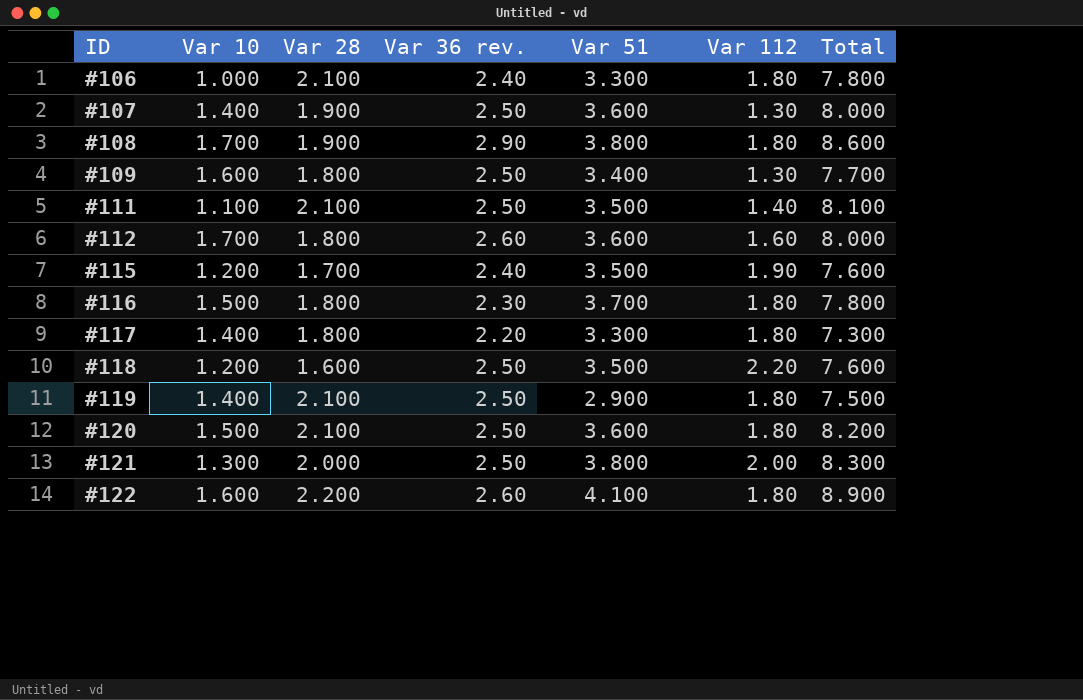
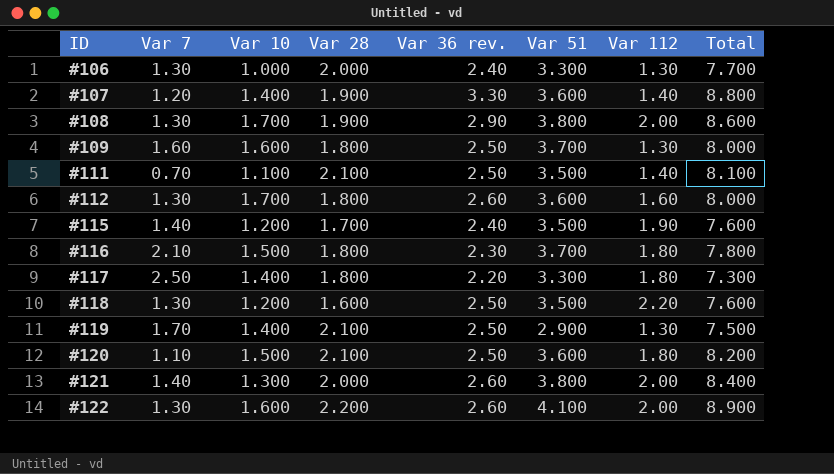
column Var 7 | position: none -> 2
#106 | Var 28: 2.100 -> 2.000
#106 | Var 112: 1.80 -> 1.30
#106 | Total: 7.800 -> 7.700
#107 | Var 36 rev.: 2.50 -> 3.30
#107 | Var 112: 1.30 -> 1.40
#107 | Total: 8.000 -> 8.800
#108 | Var 112: 1.80 -> 2.00
#109 | Var 51: 3.400 -> 3.700
#109 | Total: 7.700 -> 8.000
#119 | Var 112: 1.80 -> 1.30
#121 | Var 36 rev.: 2.50 -> 2.60
#121 | Total: 8.300 -> 8.400
#122 | Var 112: 1.80 -> 2.00

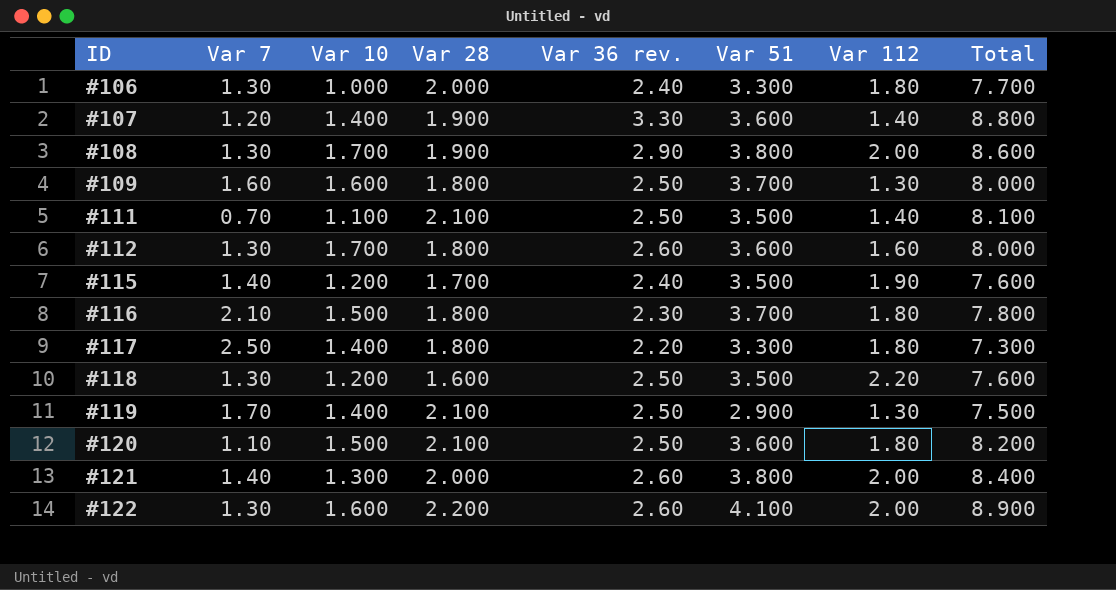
#106 | Var 112: 1.30 -> 1.80

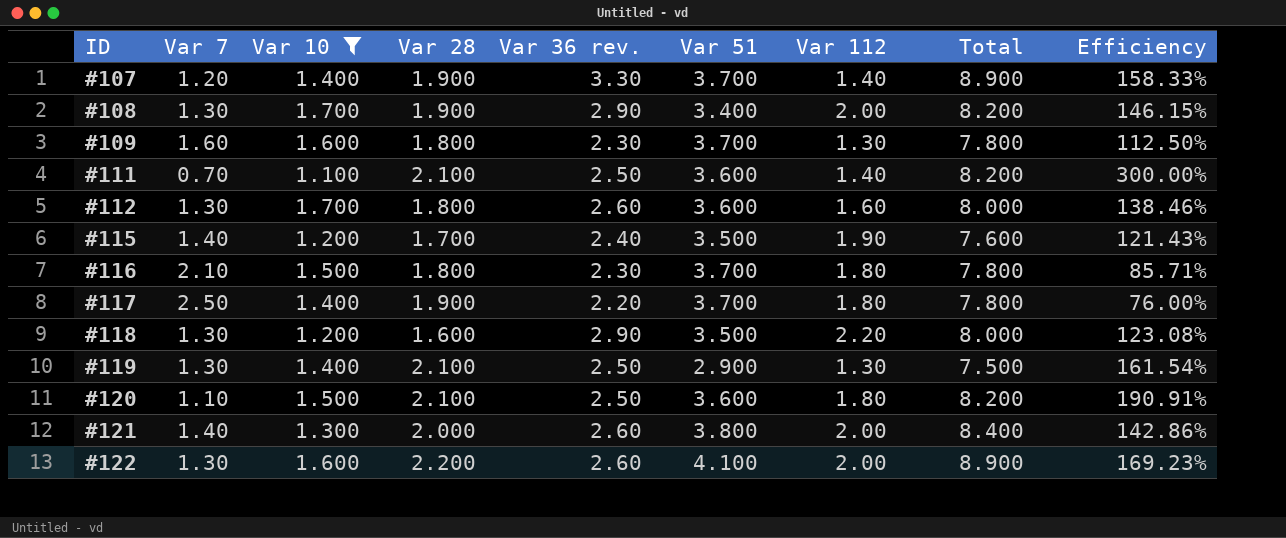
filter: none -> Var 10 != 1.000
column Efficiency | formula: none -> [Var 28] / [Var 7]
#107 | Var 51: 3.600 -> 3.700
#107 | Total: 8.800 -> 8.900
#108 | Var 51: 3.800 -> 3.400
#108 | Total: 8.600 -> 8.200
#109 | Var 36 rev.: 2.50 -> 2.30
#109 | Total: 8.000 -> 7.800
#111 | Var 51: 3.500 -> 3.600
#111 | Total: 8.100 -> 8.200
#117 | Var 28: 1.800 -> 1.900
#117 | Var 51: 3.300 -> 3.700
#117 | Total: 7.300 -> 7.800
#118 | Var 36 rev.: 2.50 -> 2.90
#118 | Total: 7.600 -> 8.000
#119 | Var 7: 1.70 -> 1.30

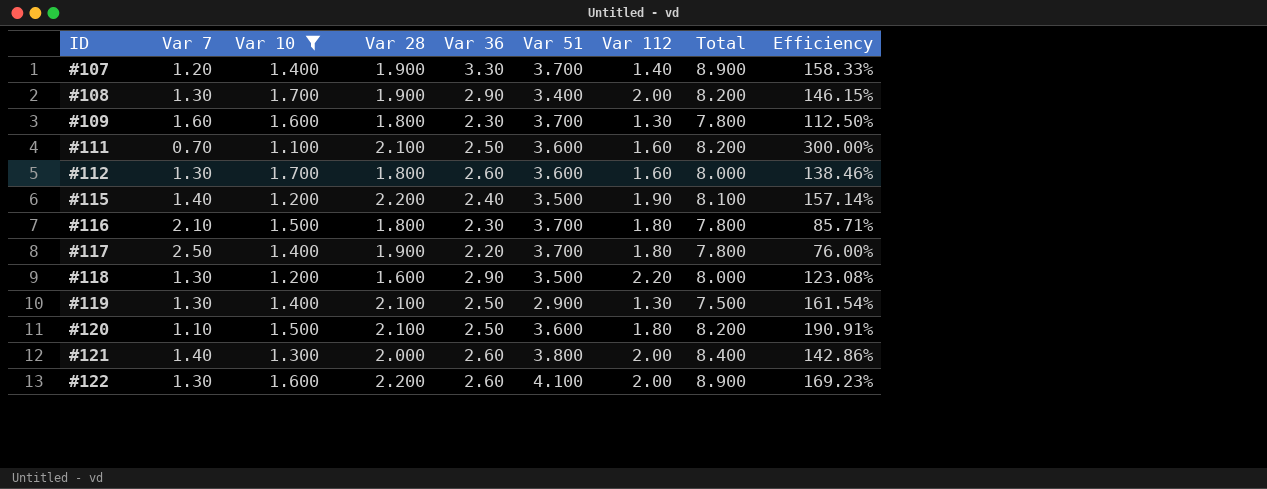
column name: Var 36 rev. -> Var 36
#111 | Var 112: 1.40 -> 1.60
#115 | Var 28: 1.700 -> 2.200
#115 | Total: 7.600 -> 8.100
#115 | Efficiency: 121.43% -> 157.14%

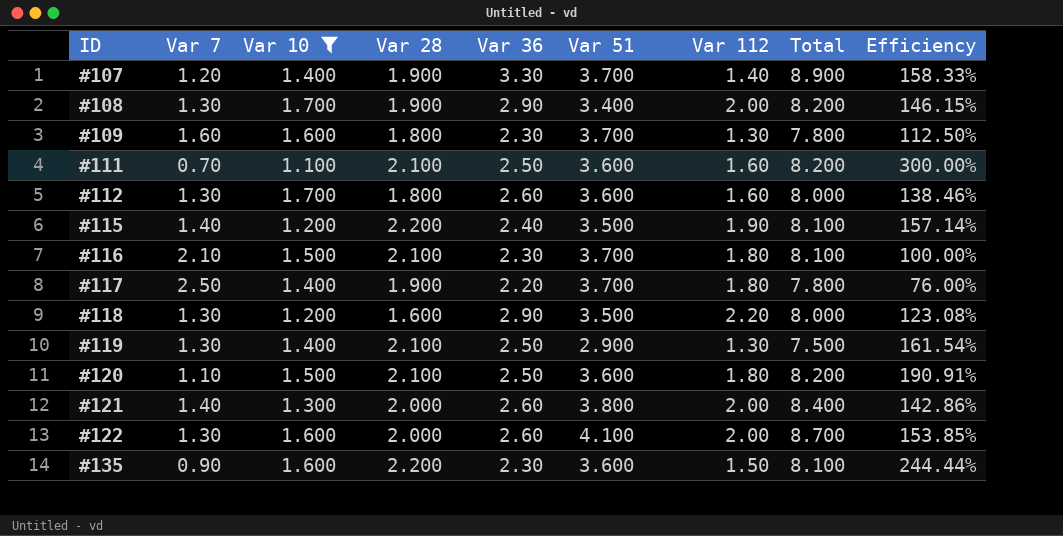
#116 | Var 28: 1.800 -> 2.100
#116 | Total: 7.800 -> 8.100
#116 | Efficiency: 85.71% -> 100.00%
#122 | Var 28: 2.200 -> 2.000
#122 | Total: 8.900 -> 8.700
#122 | Efficiency: 169.23% -> 153.85%
row #135: none -> 0.90 | 1.600 | 2.200 | 2.30 | 3.600 | 1.50 | 8.100 | 244.44%

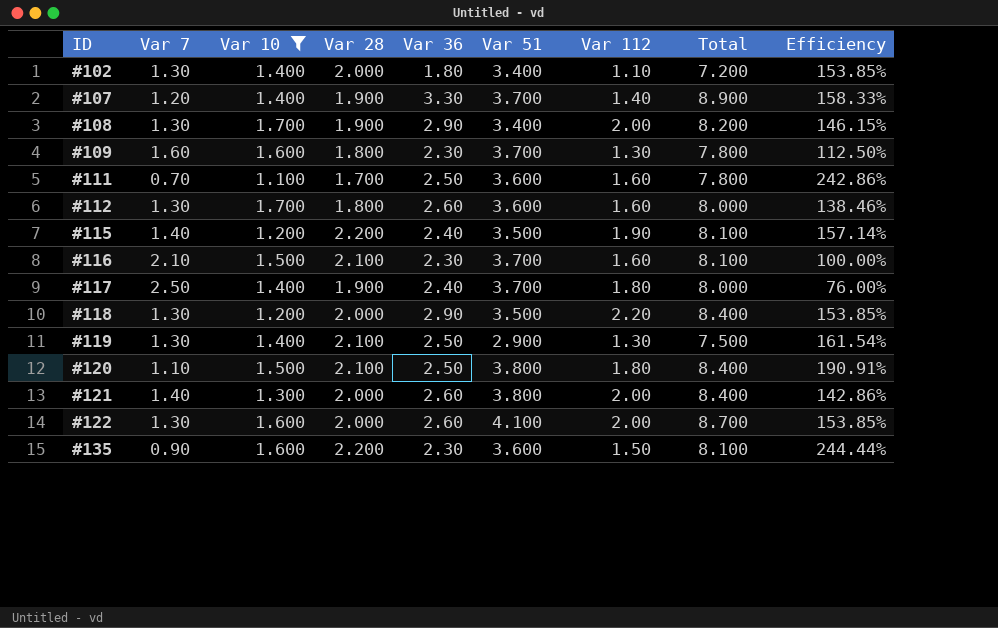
row #102: none -> 1.30 | 1.400 | 2.000 | 1.80 | 3.400 | 1.10 | 7.200 | 153.85%
#111 | Var 28: 2.100 -> 1.700
#111 | Total: 8.200 -> 7.800
#111 | Efficiency: 300.00% -> 242.86%
#116 | Var 112: 1.80 -> 1.60
#117 | Var 36: 2.20 -> 2.40
#117 | Total: 7.800 -> 8.000
#118 | Var 28: 1.600 -> 2.000
#118 | Total: 8.000 -> 8.400
#118 | Efficiency: 123.08% -> 153.85%
#120 | Var 51: 3.600 -> 3.800
#120 | Total: 8.200 -> 8.400

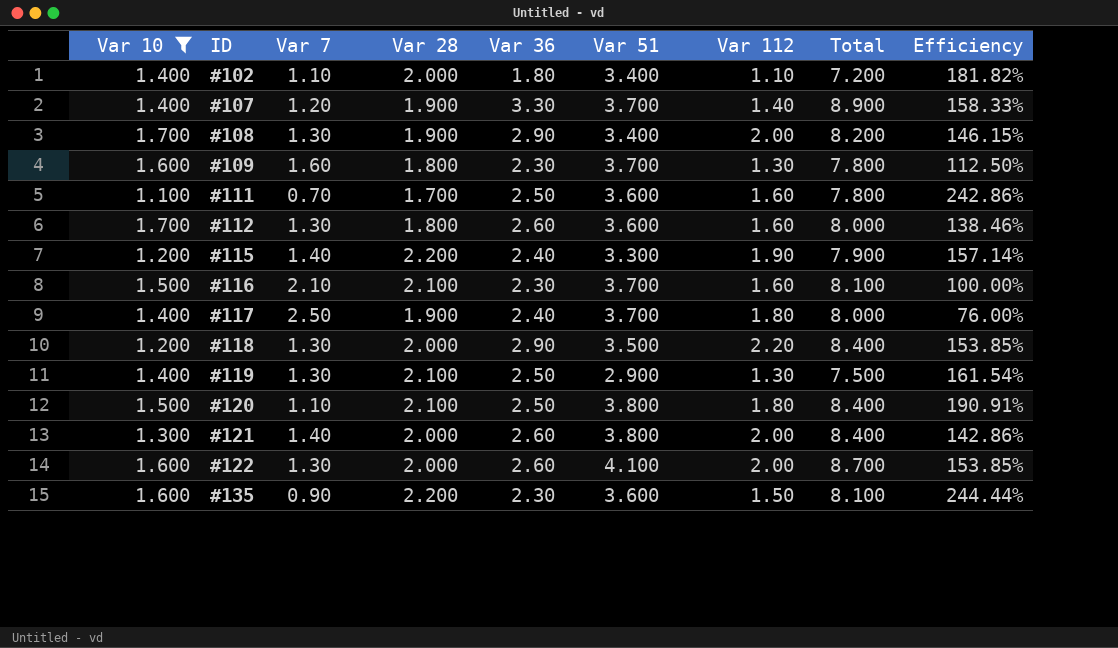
column Var 10 | position: 3 -> 1
#102 | Var 7: 1.30 -> 1.10
#102 | Efficiency: 153.85% -> 181.82%
#115 | Var 51: 3.500 -> 3.300
#115 | Total: 8.100 -> 7.900

